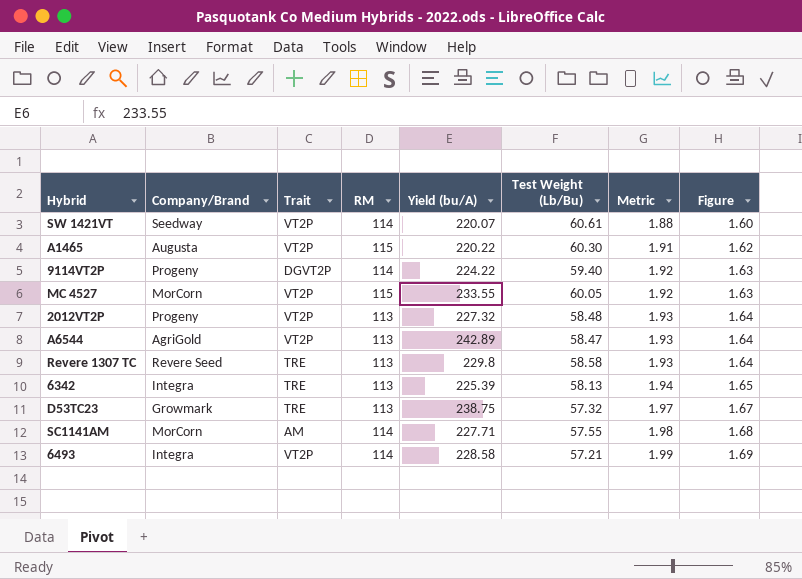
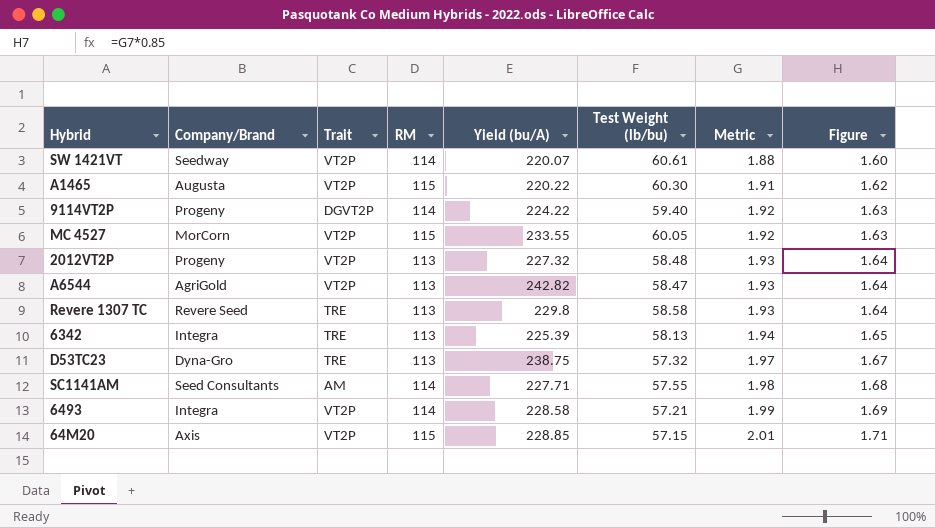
column name: Test Weight (Lb/Bu) -> Test Weight (lb/bu)
A6544 | Yield (bu/A): 242.89 -> 242.82
D53TC23 | Company/Brand: Growmark -> Dyna-Gro
SC1141AM | Company/Brand: MorCorn -> Seed Consultants
row 64M20: none -> Axis | VT2P | 115 | 228.85 | 57.15 | 2.01 | 1.71

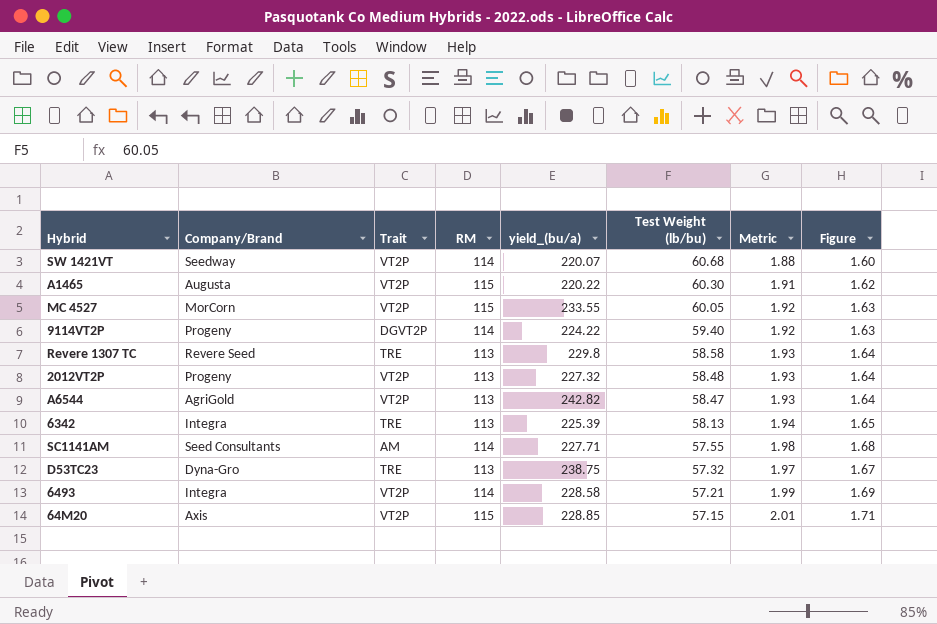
row order: Metric ascending -> Test Weight (lb/bu) descending
column name: Yield (bu/A) -> yield_(bu/a)
SW 1421VT | Test Weight (lb/bu): 60.61 -> 60.68

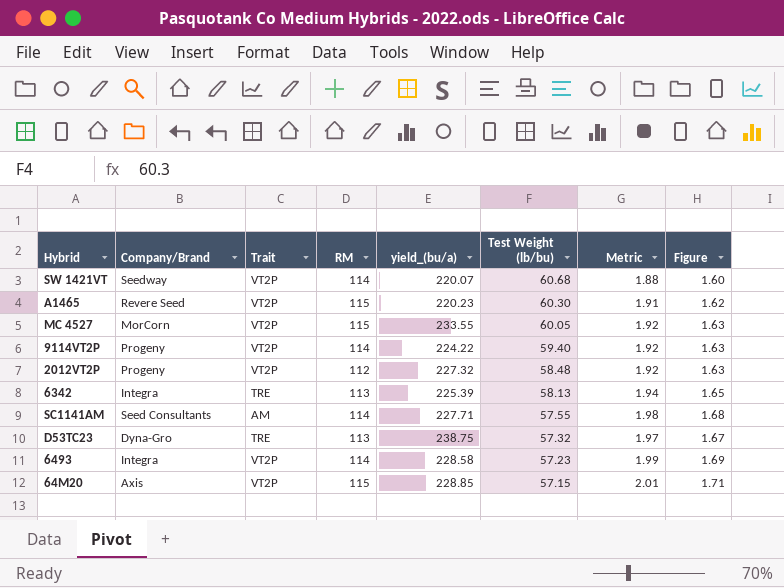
row Revere 1307 TC: Revere Seed | TRE | 113 | 229.8 | 58.58 | 1.93 | 1.64 -> none
row A6544: AgriGold | VT2P | 113 | 242.82 | 58.47 | 1.93 | 1.64 -> none
A1465 | Company/Brand: Augusta -> Revere Seed
A1465 | yield_(bu/a): 220.22 -> 220.23
9114VT2P | Trait: DGVT2P -> VT2P
2012VT2P | RM: 113 -> 112
2012VT2P | Metric: 1.93 -> 1.92
2012VT2P | Figure: 1.64 -> 1.63
6493 | Test Weight (lb/bu): 57.21 -> 57.23

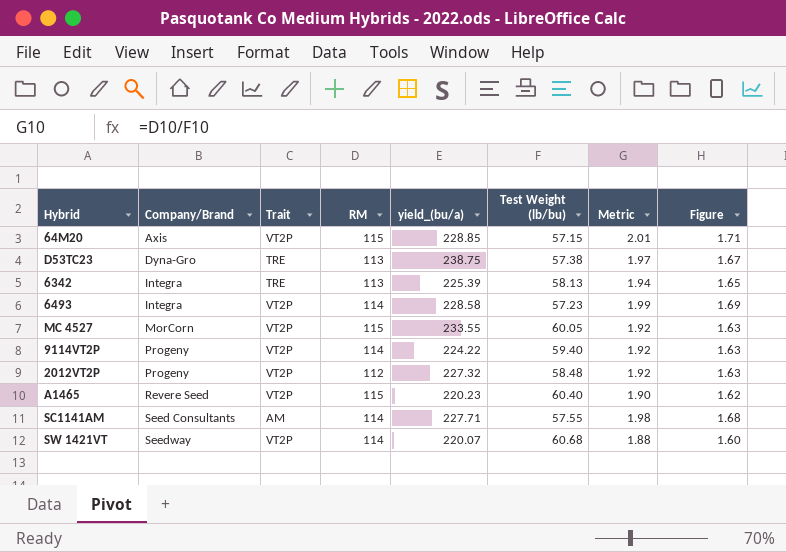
row order: Test Weight (lb/bu) descending -> Company/Brand ascending
D53TC23 | Test Weight (lb/bu): 57.32 -> 57.38
A1465 | Test Weight (lb/bu): 60.30 -> 60.40
A1465 | Metric: 1.91 -> 1.90

